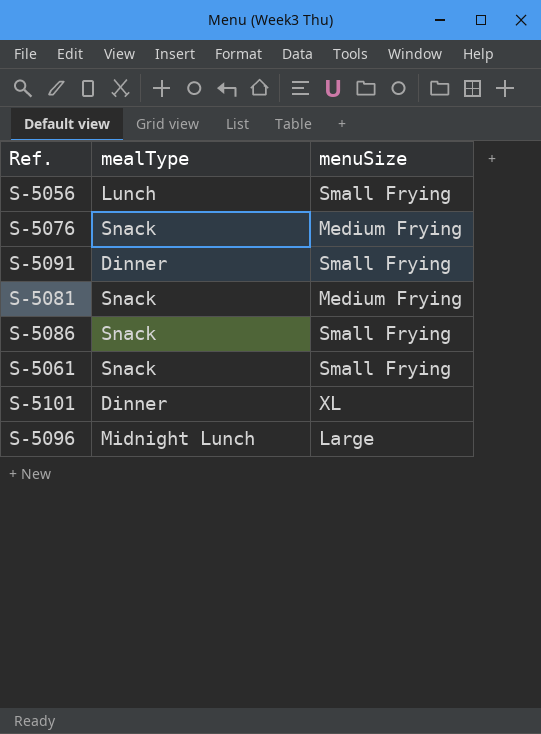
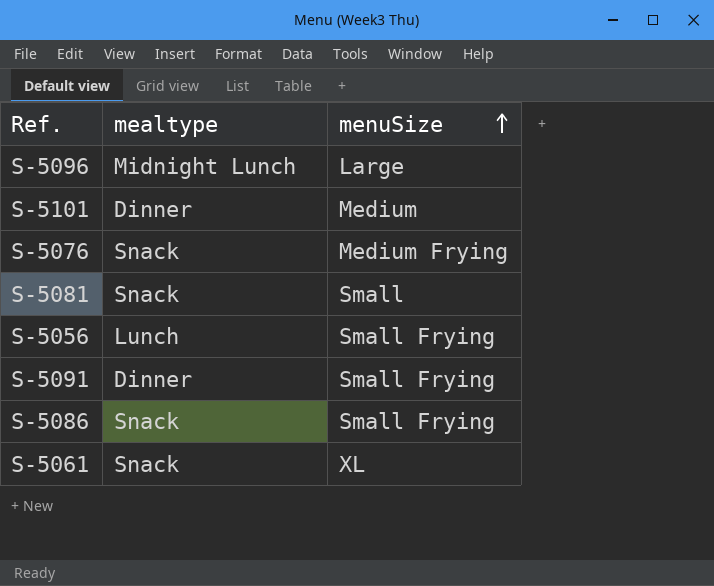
row order: none -> menuSize ascending
column name: mealType -> mealtype
S-5101 | menuSize: XL -> Medium
S-5081 | menuSize: Medium Frying -> Small
S-5061 | menuSize: Small Frying -> XL

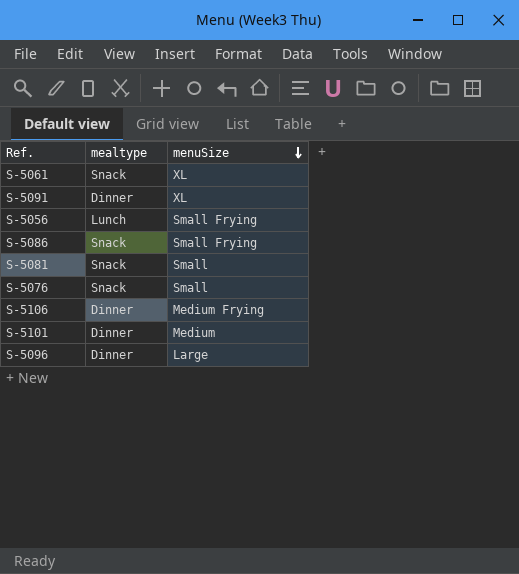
row order: menuSize ascending -> menuSize descending
S-5091 | menuSize: Small Frying -> XL
S-5076 | menuSize: Medium Frying -> Small
row S-5106: none -> Dinner | Medium Frying
S-5096 | mealtype: Midnight Lunch -> Dinner

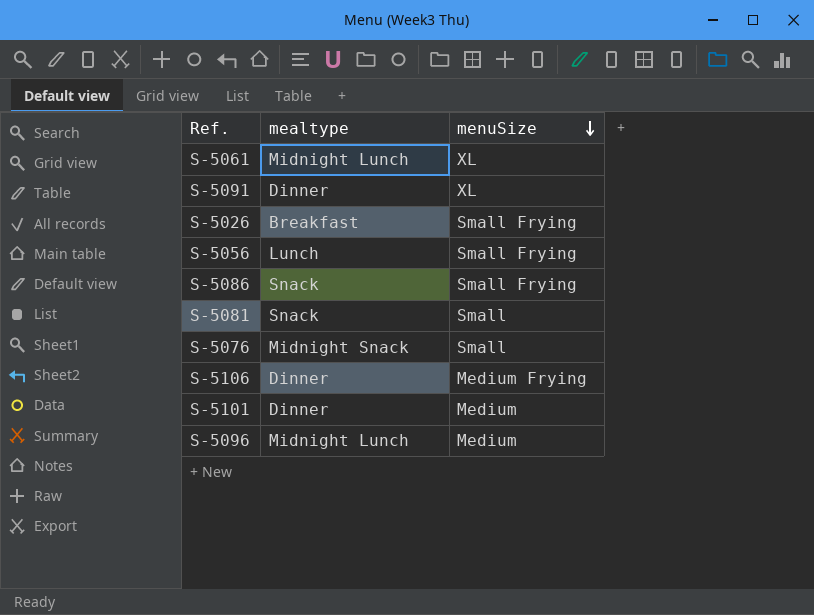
S-5061 | mealtype: Snack -> Midnight Lunch
row S-5026: none -> Breakfast | Small Frying
S-5076 | mealtype: Snack -> Midnight Snack
S-5096 | mealtype: Dinner -> Midnight Lunch
S-5096 | menuSize: Large -> Medium

